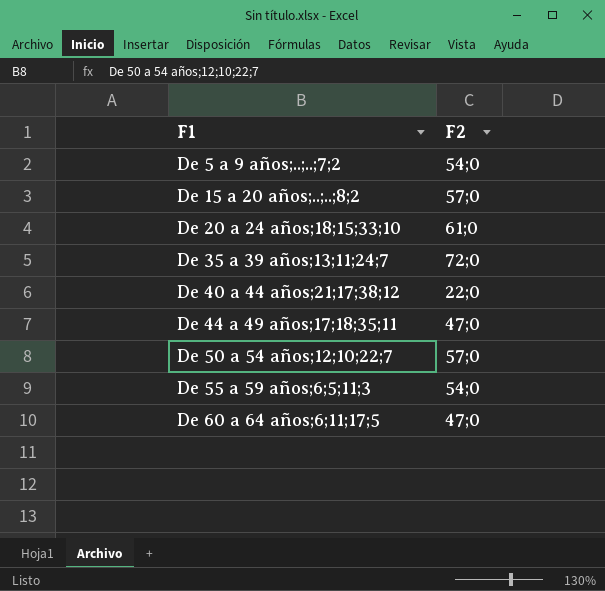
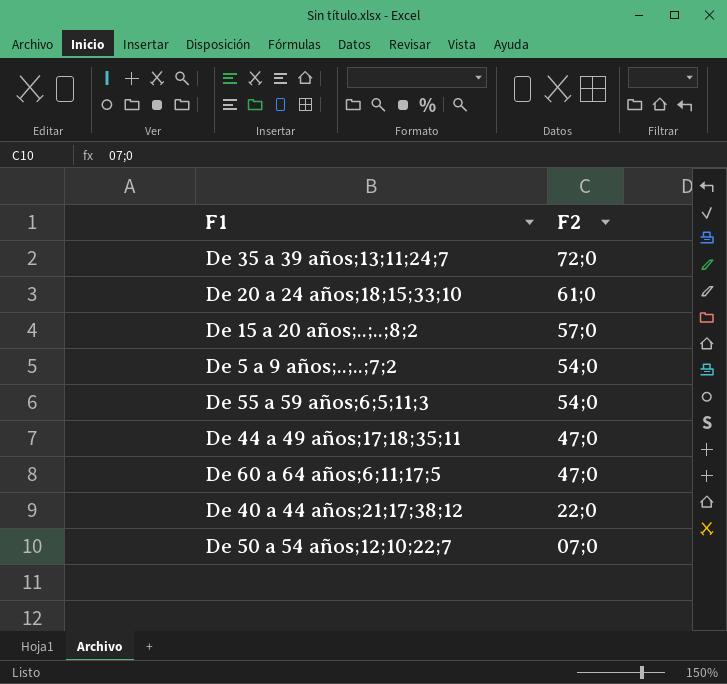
row order: F1 ascending -> F2 descending
De 50 a 54 años;12;10;22;7 | F2: 57;0 -> 07;0

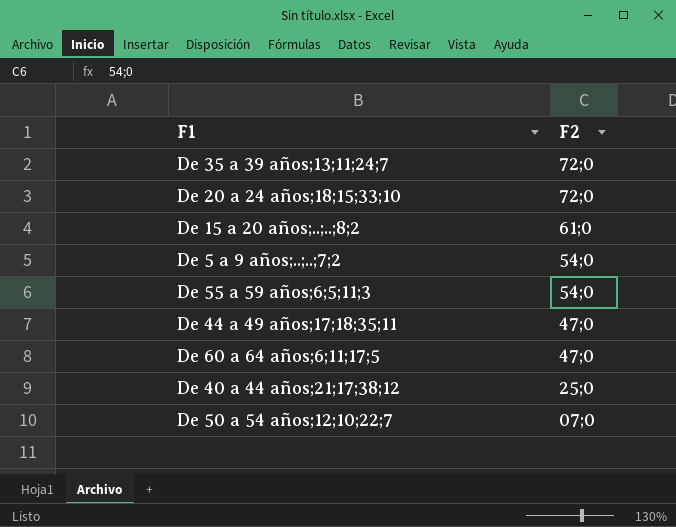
De 20 a 24 años;18;15;33;10 | F2: 61;0 -> 72;0
De 15 a 20 años;..;..;8;2 | F2: 57;0 -> 61;0
De 40 a 44 años;21;17;38;12 | F2: 22;0 -> 25;0

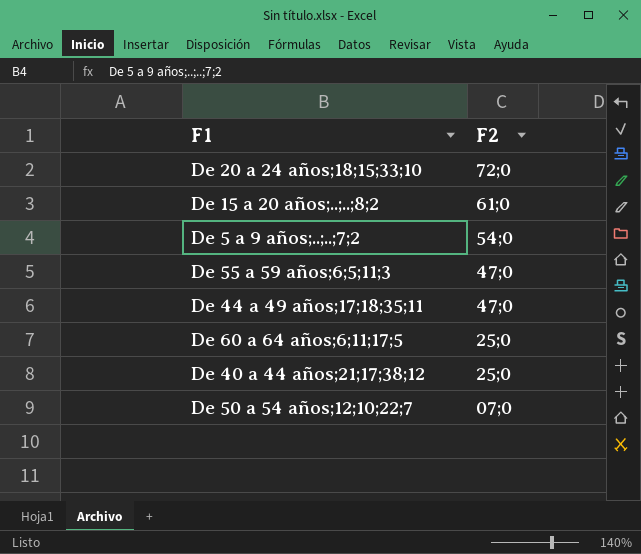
row De 35 a 39 años;13;11;24;7: 72;0 -> none
De 55 a 59 años;6;5;11;3 | F2: 54;0 -> 47;0
De 60 a 64 años;6;11;17;5 | F2: 47;0 -> 25;0

